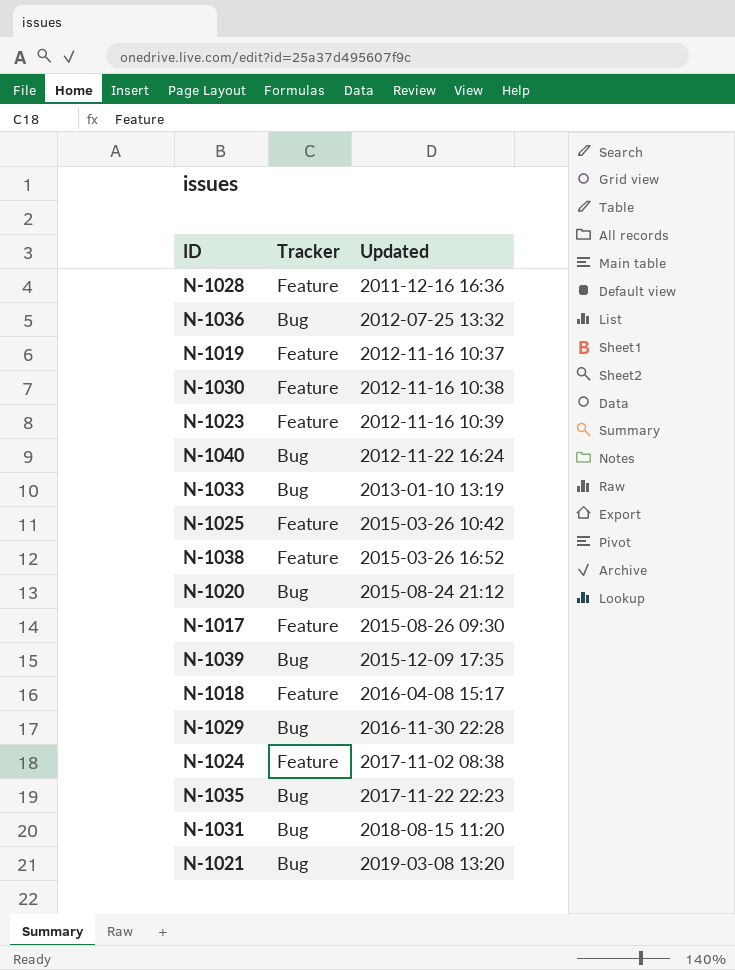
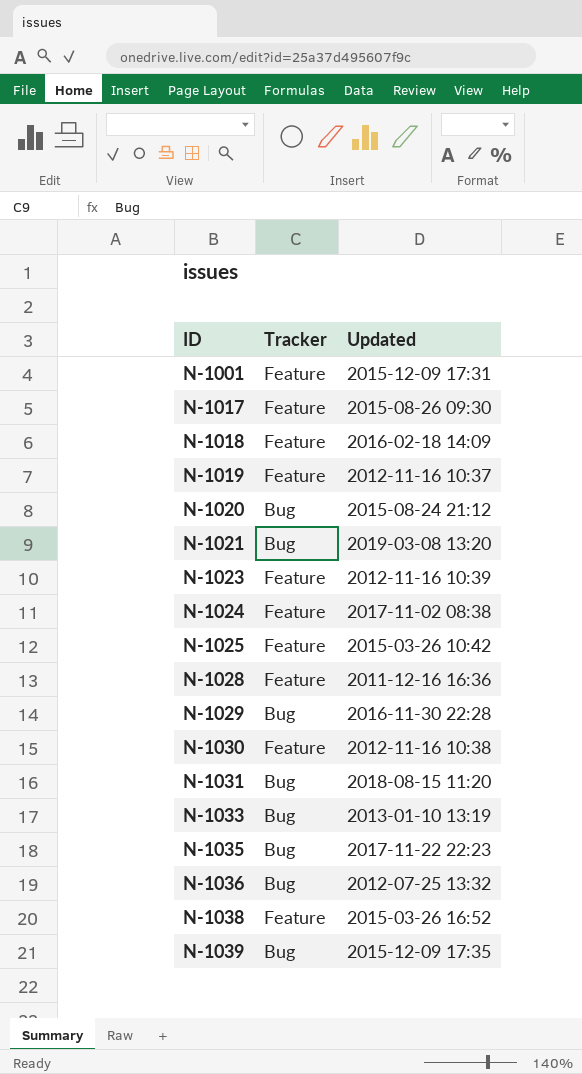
row order: Updated ascending -> ID ascending
row N-1040: Bug | 2012-11-22 16:24 -> none
row N-1001: none -> Feature | 2015-12-09 17:31
N-1018 | Updated: 2016-04-08 15:17 -> 2016-02-18 14:09

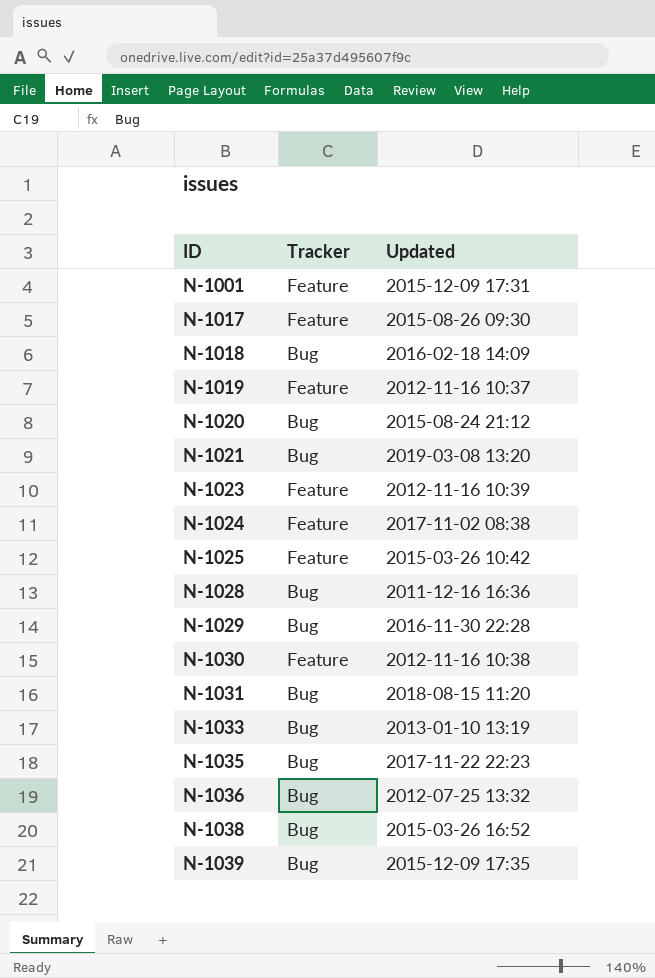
N-1018 | Tracker: Feature -> Bug
N-1028 | Tracker: Feature -> Bug
N-1038 | Tracker: Feature -> Bug

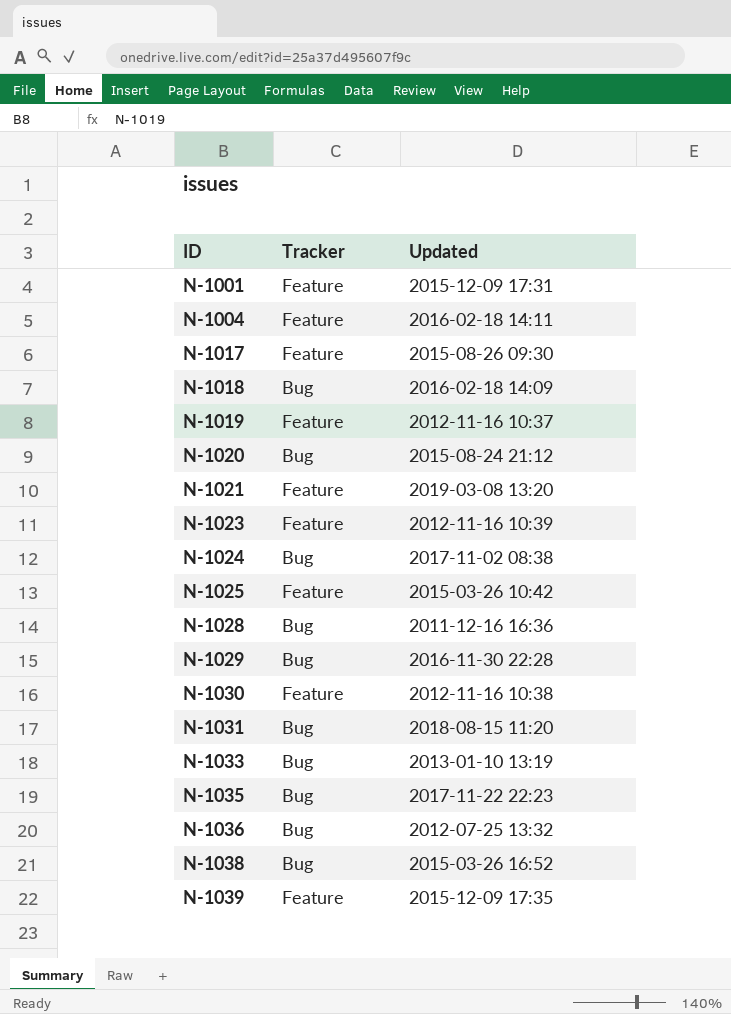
row N-1004: none -> Feature | 2016-02-18 14:11
N-1021 | Tracker: Bug -> Feature
N-1024 | Tracker: Feature -> Bug
N-1039 | Tracker: Bug -> Feature

